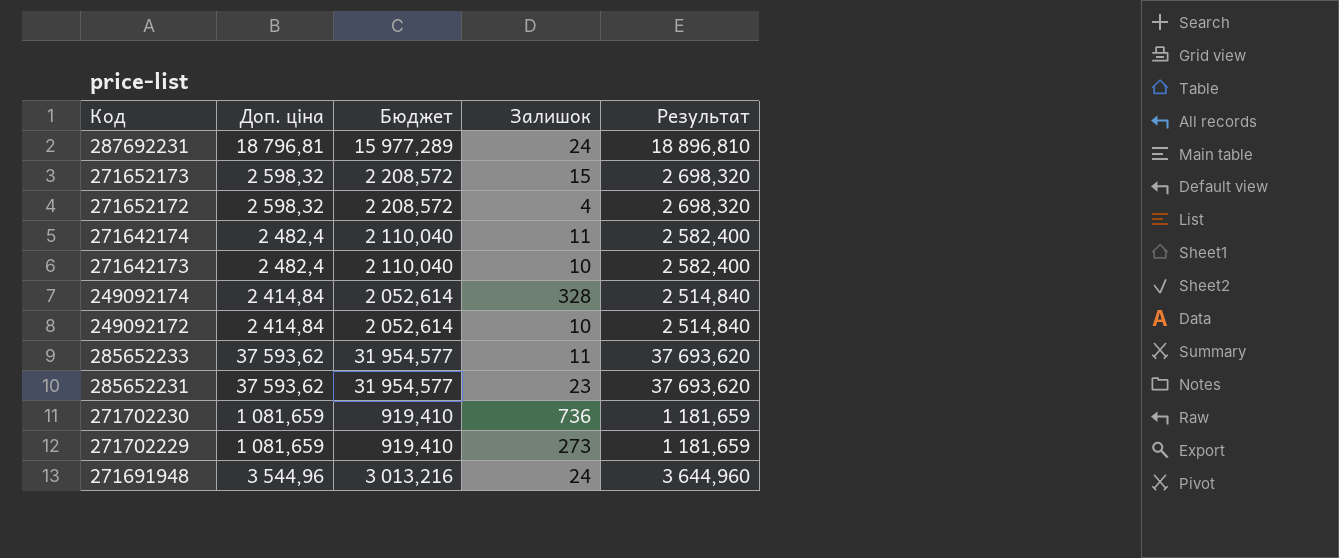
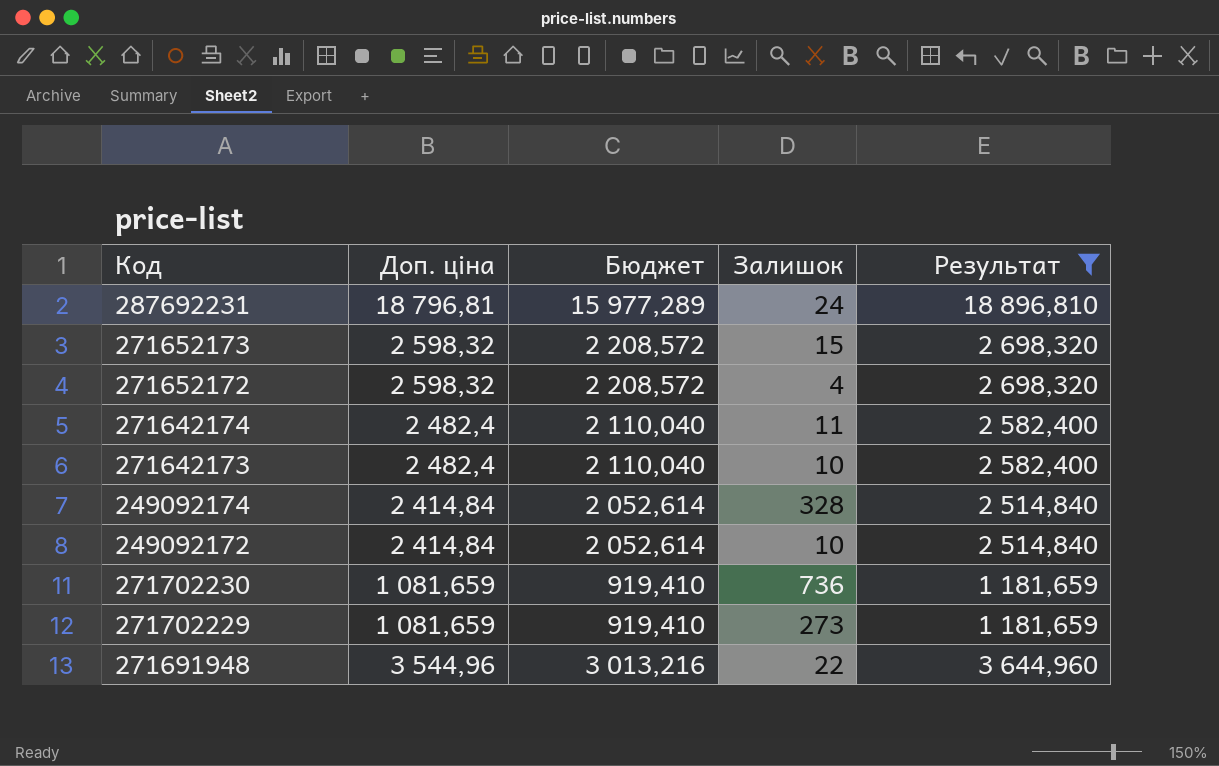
filter: none -> Результат != 37 693,620
271691948 | Залишок: 24 -> 22

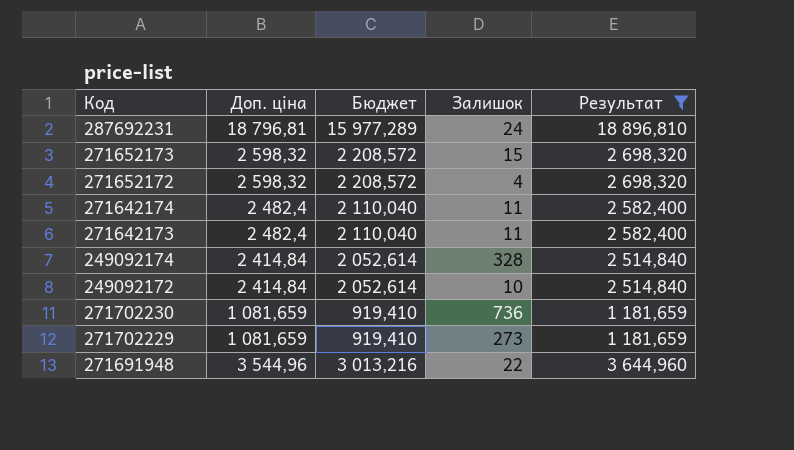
271642173 | Залишок: 10 -> 11

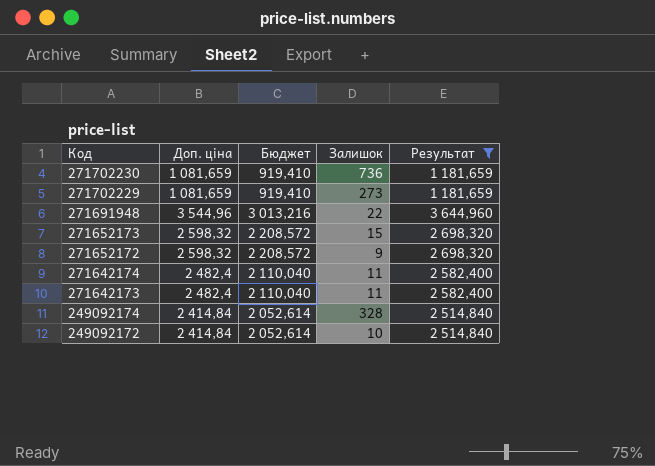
row order: none -> Код descending
row 287692231: 18 796,81 | 15 977,289 | 24 | 18 896,810 -> none
271652172 | Залишок: 4 -> 9

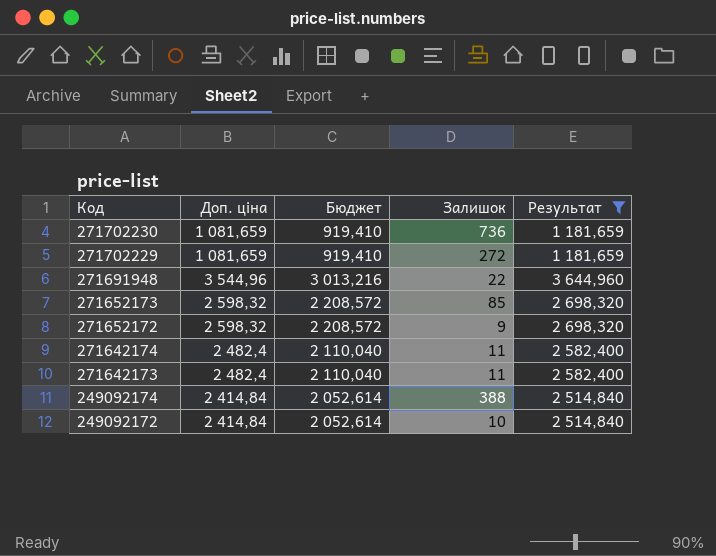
271702229 | Залишок: 273 -> 272
271652173 | Залишок: 15 -> 85
249092174 | Залишок: 328 -> 388

